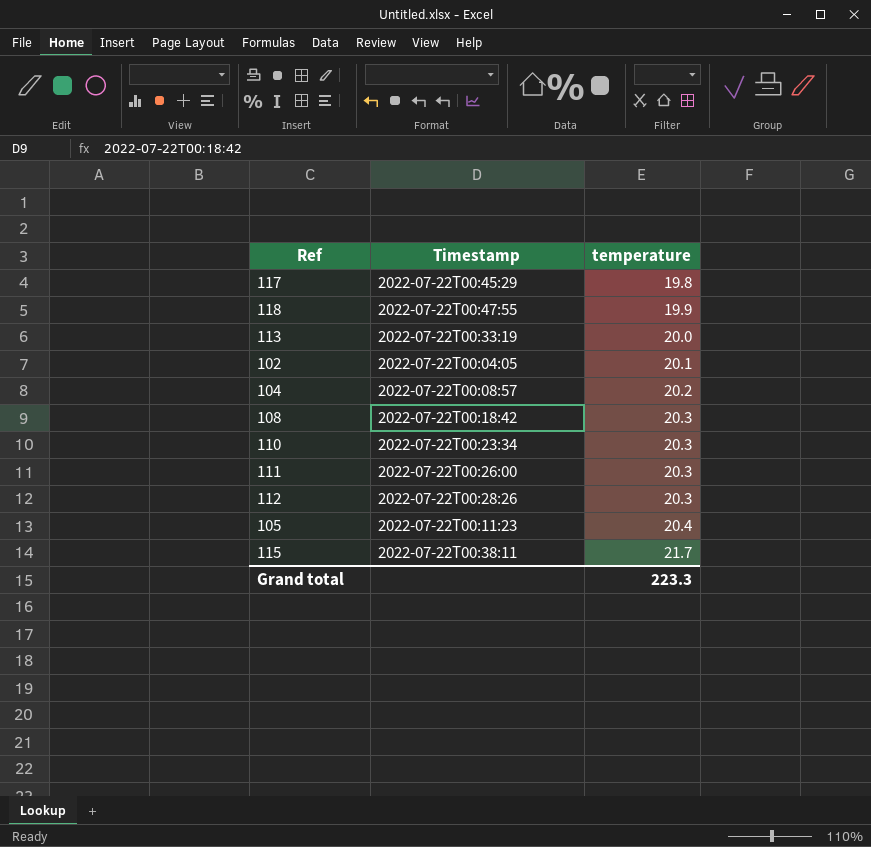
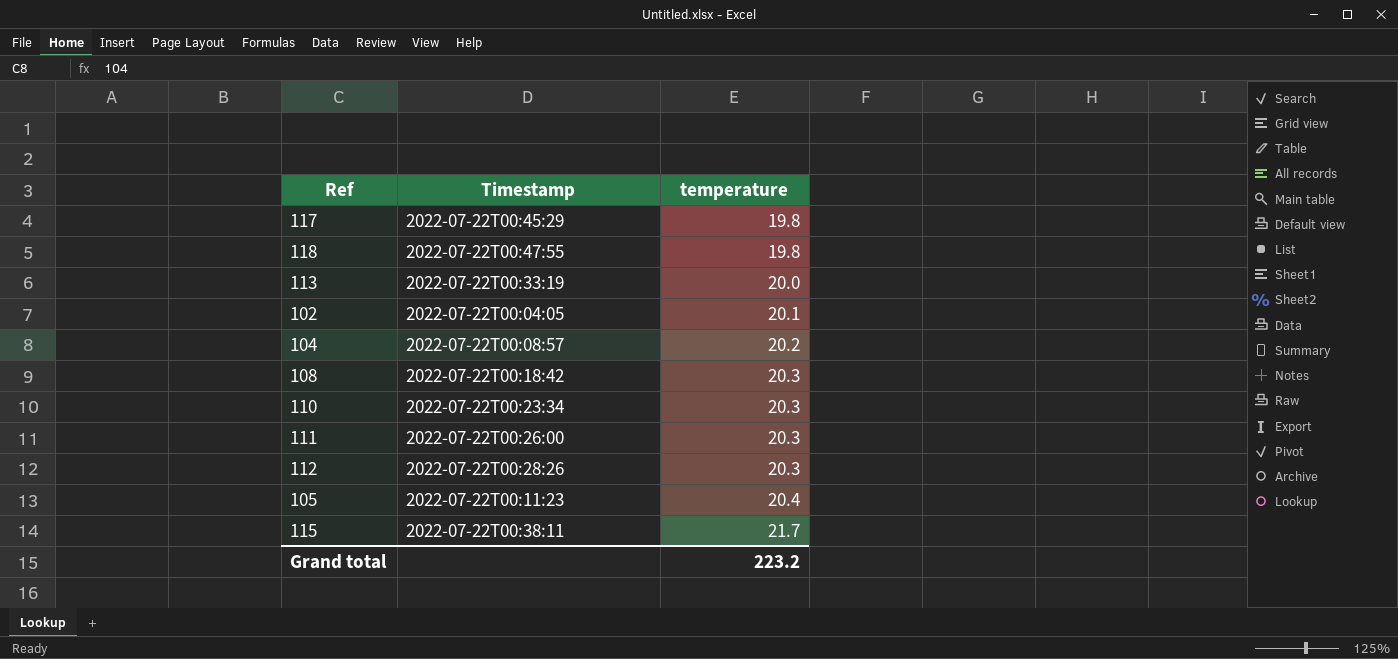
118 | temperature: 19.9 -> 19.8
Grand total | temperature: 223.3 -> 223.2

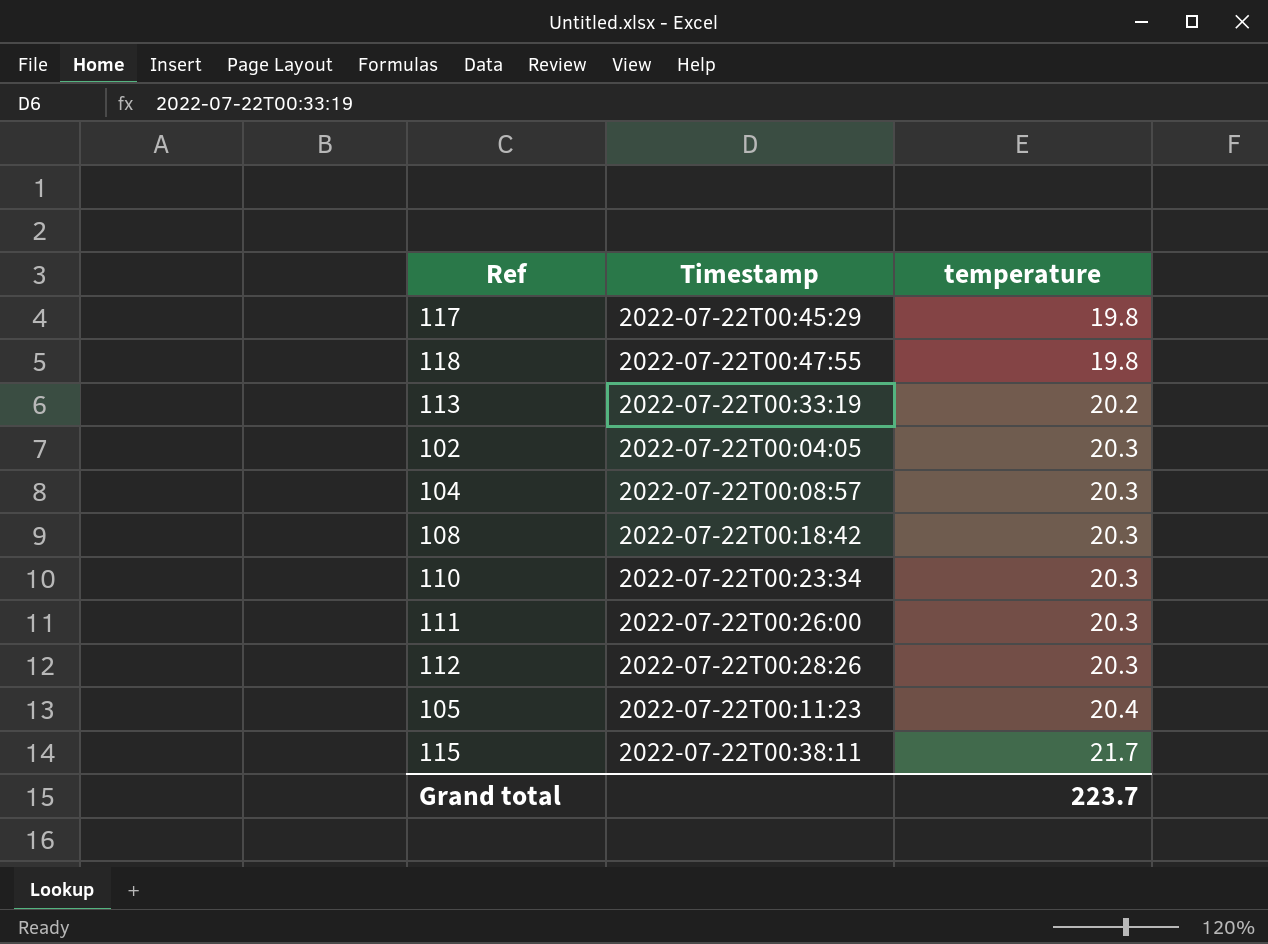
113 | temperature: 20.0 -> 20.2
102 | temperature: 20.1 -> 20.3
104 | temperature: 20.2 -> 20.3
Grand total | temperature: 223.2 -> 223.7

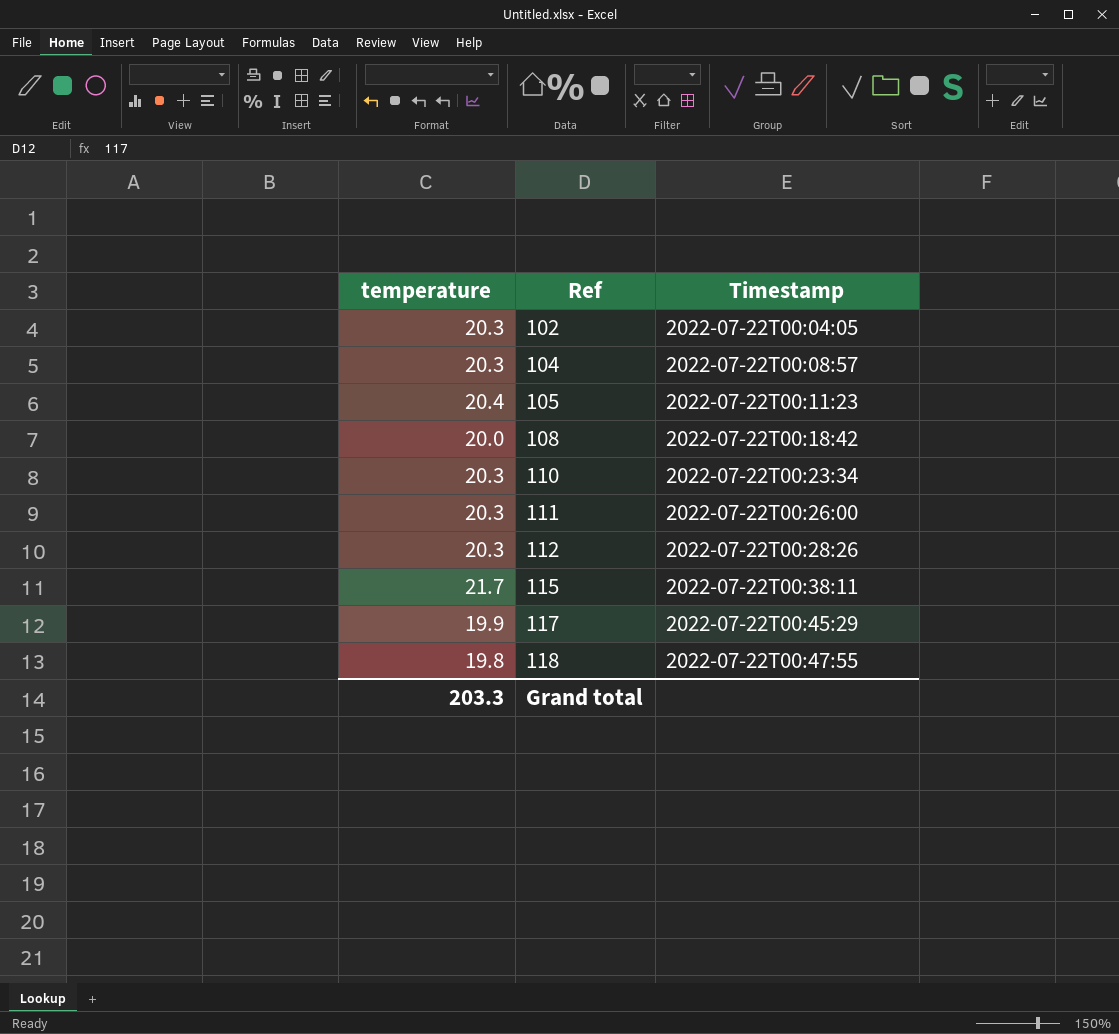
row order: temperature ascending -> Ref ascending
column temperature | position: 3 -> 1
row 113: 2022-07-22T00:33:19 | 20.2 -> none
108 | temperature: 20.3 -> 20.0
117 | temperature: 19.8 -> 19.9
Grand total | temperature: 223.7 -> 203.3

